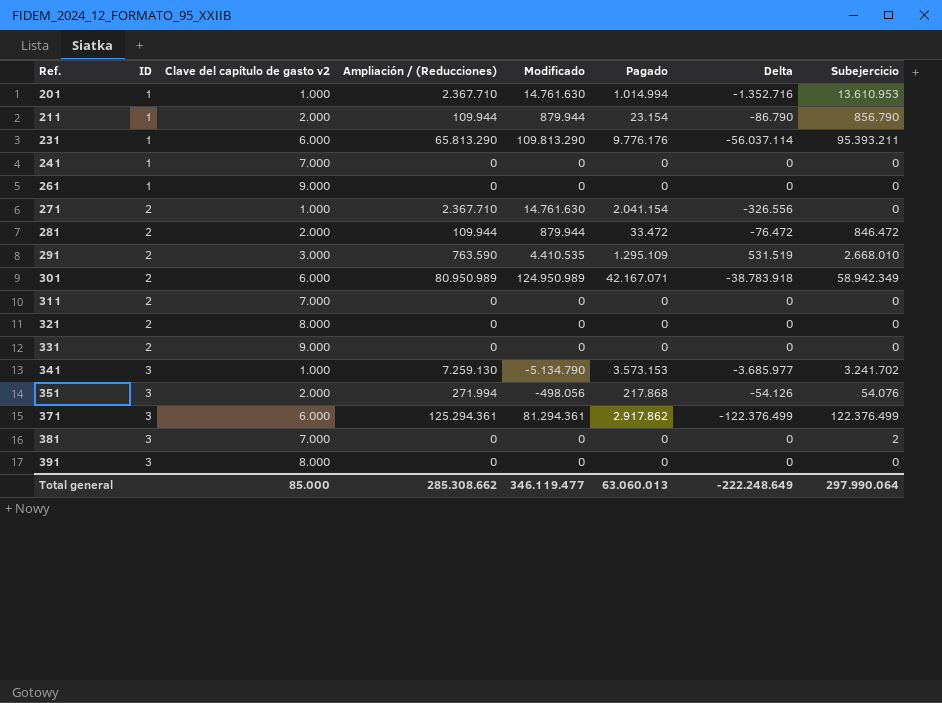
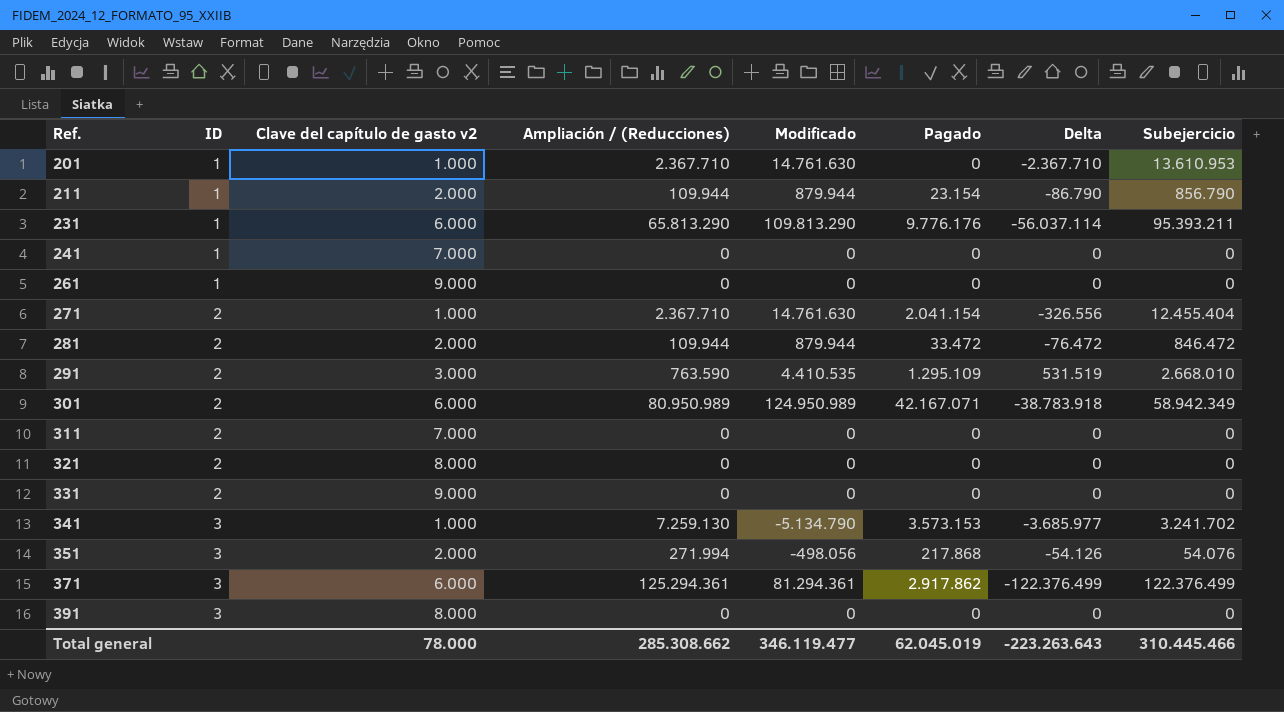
row 381: 3 | 7.000 | 0 | 0 | 0 | 0 | 2 -> none
201 | Pagado: 1.014.994 -> 0
201 | Delta: -1.352.716 -> -2.367.710
271 | Subejercicio: 0 -> 12.455.404
Total general | Clave del capítulo de gasto v2: 85.000 -> 78.000
Total general | Pagado: 63.060.013 -> 62.045.019
Total general | Delta: -222.248.649 -> -223.263.643
Total general | Subejercicio: 297.990.064 -> 310.445.466

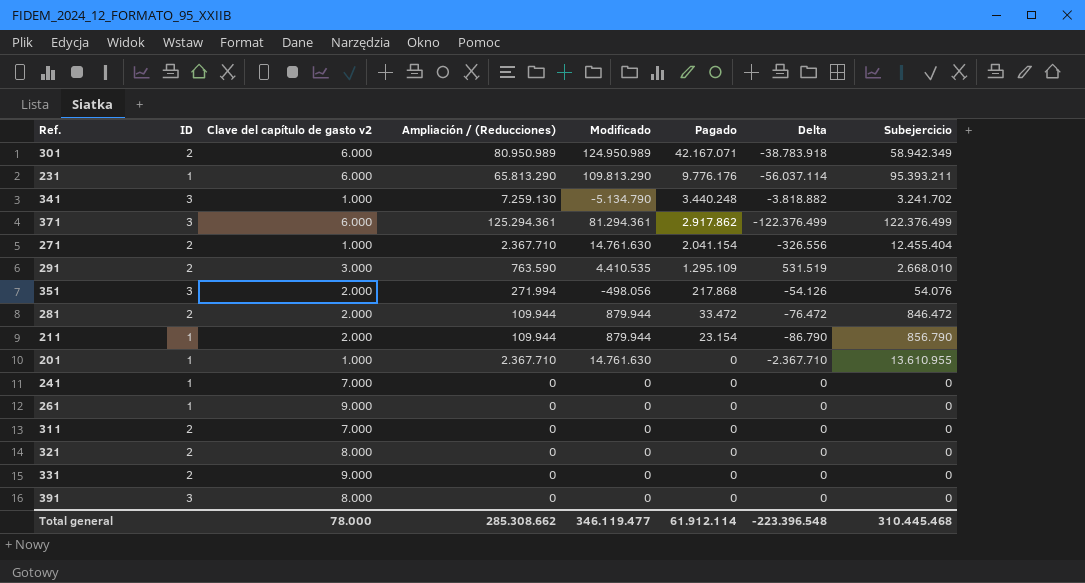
row order: Ref. ascending -> Pagado descending
341 | Pagado: 3.573.153 -> 3.440.248
341 | Delta: -3.685.977 -> -3.818.882
201 | Subejercicio: 13.610.953 -> 13.610.955
Total general | Pagado: 62.045.019 -> 61.912.114
Total general | Delta: -223.263.643 -> -223.396.548
Total general | Subejercicio: 310.445.466 -> 310.445.468

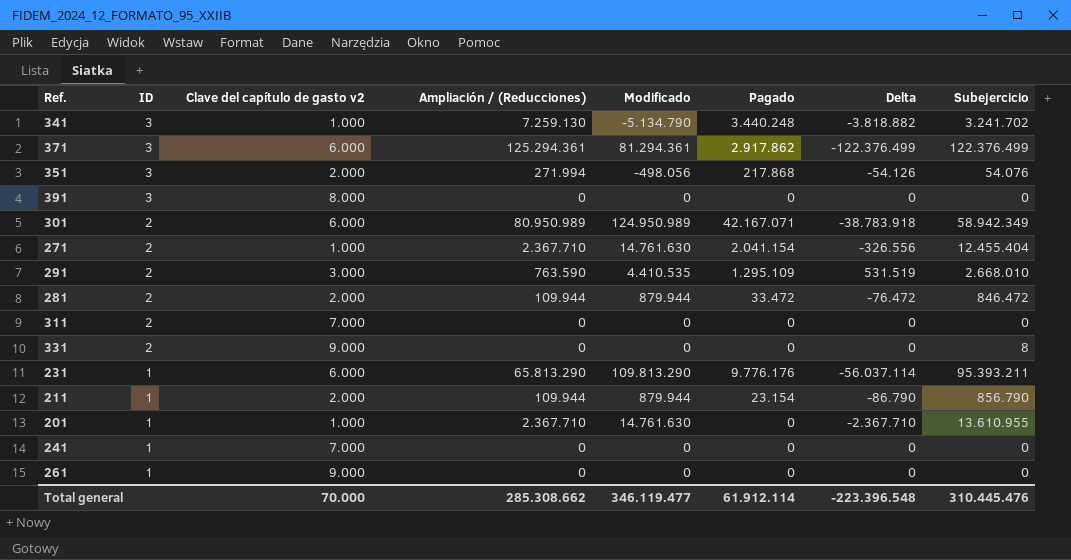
row order: Pagado descending -> ID descending
row 321: 2 | 8.000 | 0 | 0 | 0 | 0 | 0 -> none
331 | Subejercicio: 0 -> 8
Total general | Clave del capítulo de gasto v2: 78.000 -> 70.000
Total general | Subejercicio: 310.445.468 -> 310.445.476

